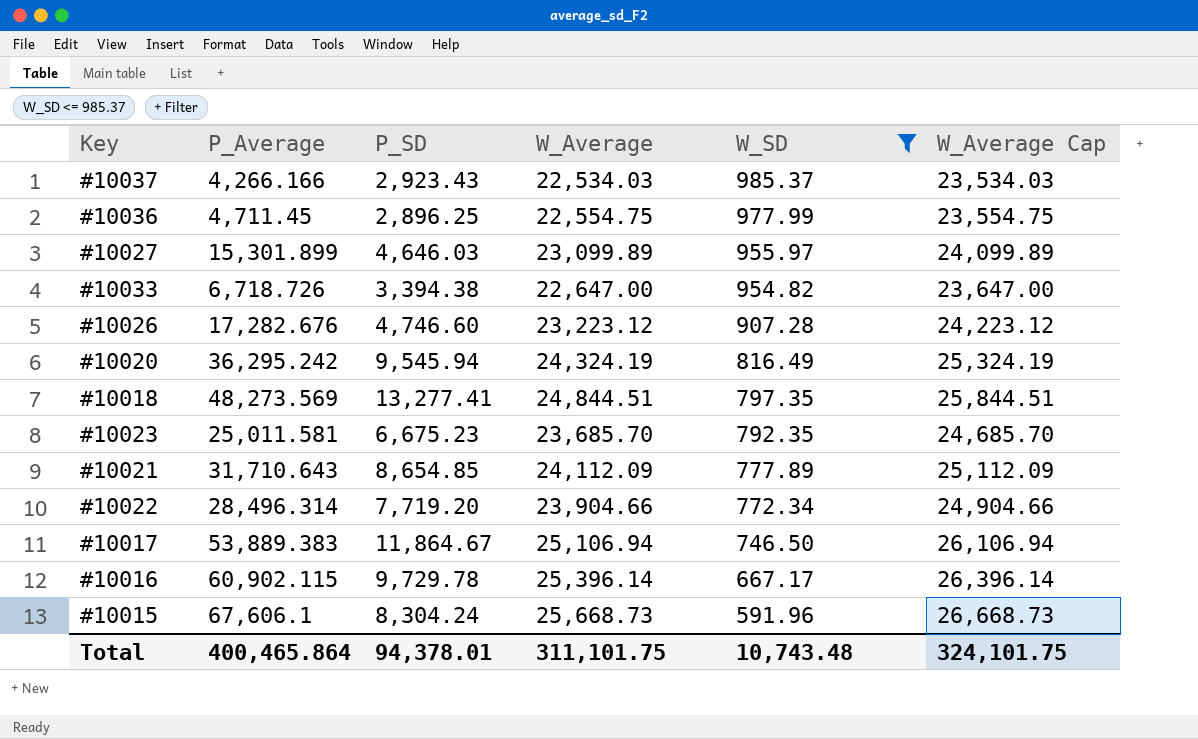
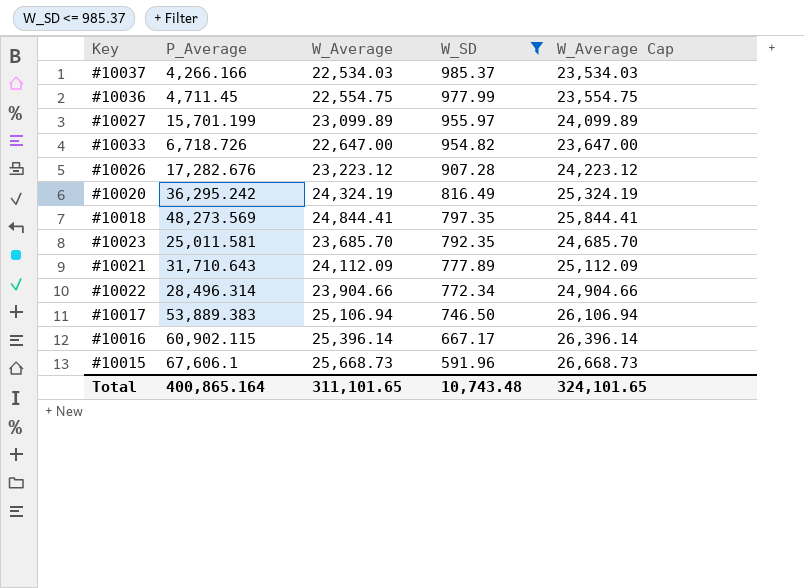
column P_SD | position: 3 -> none
#10027 | P_Average: 15,301.899 -> 15,701.199
#10018 | W_Average: 24,844.51 -> 24,844.41
#10018 | W_Average Cap: 25,844.51 -> 25,844.41
Total | P_Average: 400,465.864 -> 400,865.164
Total | W_Average: 311,101.75 -> 311,101.65
Total | W_Average Cap: 324,101.75 -> 324,101.65

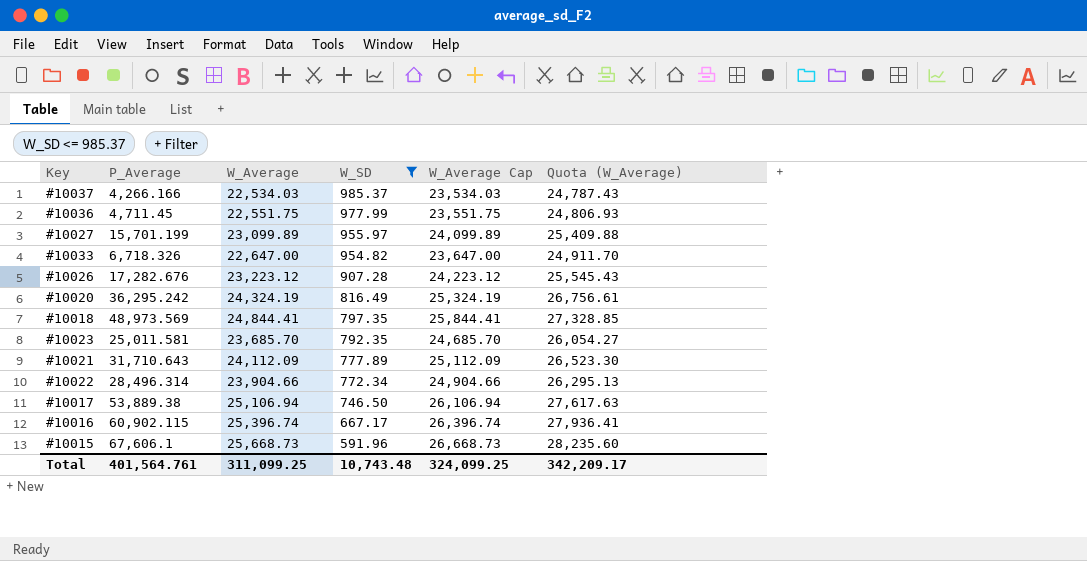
column Quota (W_Average) | formula: none -> [W_Average] * 1.1
#10036 | W_Average: 22,554.75 -> 22,551.75
#10036 | W_Average Cap: 23,554.75 -> 23,551.75
#10033 | P_Average: 6,718.726 -> 6,718.326
#10018 | P_Average: 48,273.569 -> 48,973.569
#10017 | P_Average: 53,889.383 -> 53,889.38
#10016 | W_Average: 25,396.14 -> 25,396.74
#10016 | W_Average Cap: 26,396.14 -> 26,396.74
Total | P_Average: 400,865.164 -> 401,564.761
Total | W_Average: 311,101.65 -> 311,099.25
Total | W_Average Cap: 324,101.65 -> 324,099.25

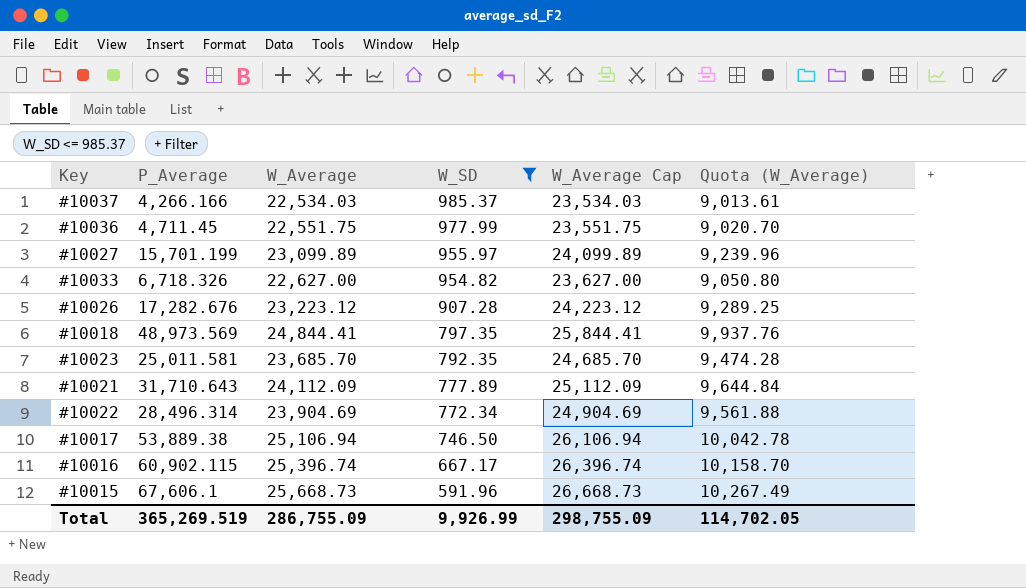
column Quota (W_Average) | formula: [W_Average] * 1.1 -> [W_Average] * 0.4
row #10020: 36,295.242 | 24,324.19 | 816.49 | 25,324.19 | 26,756.61 -> none
#10033 | W_Average: 22,647.00 -> 22,627.00
#10033 | W_Average Cap: 23,647.00 -> 23,627.00
#10022 | W_Average: 23,904.66 -> 23,904.69
#10022 | W_Average Cap: 24,904.66 -> 24,904.69
Total | P_Average: 401,564.761 -> 365,269.519
Total | W_Average: 311,099.25 -> 286,755.09
Total | W_SD: 10,743.48 -> 9,926.99
Total | W_Average Cap: 324,099.25 -> 298,755.09
Total | Quota (W_Average): 342,209.17 -> 114,702.05

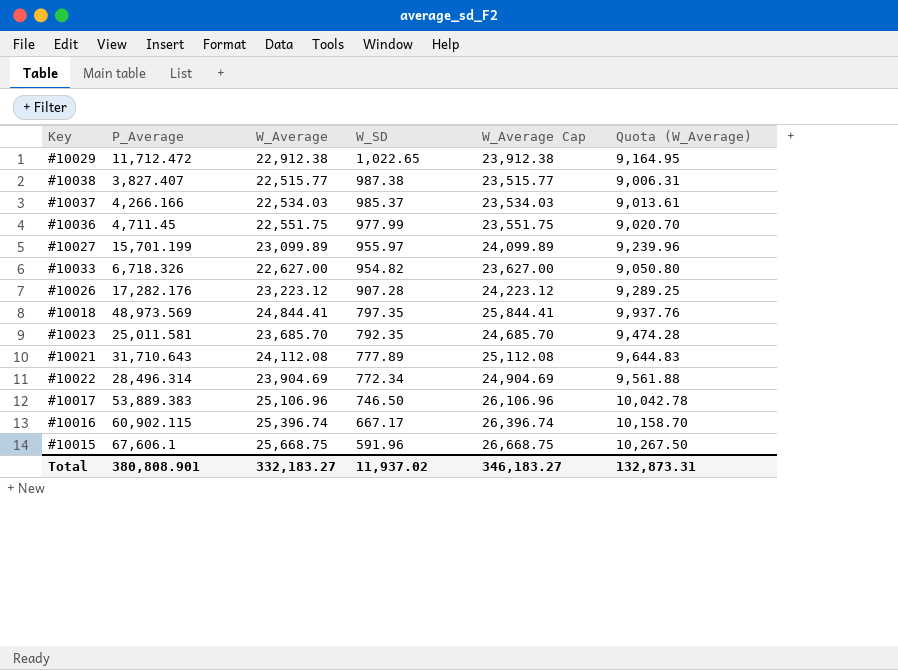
filter: W_SD <= 985.37 -> none
#10026 | P_Average: 17,282.676 -> 17,282.176
#10021 | W_Average: 24,112.09 -> 24,112.08
#10021 | W_Average Cap: 25,112.09 -> 25,112.08
#10021 | Quota (W_Average): 9,644.84 -> 9,644.83
#10017 | P_Average: 53,889.38 -> 53,889.383
#10017 | W_Average: 25,106.94 -> 25,106.96
#10017 | W_Average Cap: 26,106.94 -> 26,106.96
#10015 | W_Average: 25,668.73 -> 25,668.75
#10015 | W_Average Cap: 26,668.73 -> 26,668.75
#10015 | Quota (W_Average): 10,267.49 -> 10,267.50
Total | P_Average: 365,269.519 -> 380,808.901
Total | W_Average: 286,755.09 -> 332,183.27
Total | W_SD: 9,926.99 -> 11,937.02
Total | W_Average Cap: 298,755.09 -> 346,183.27
Total | Quota (W_Average): 114,702.05 -> 132,873.31

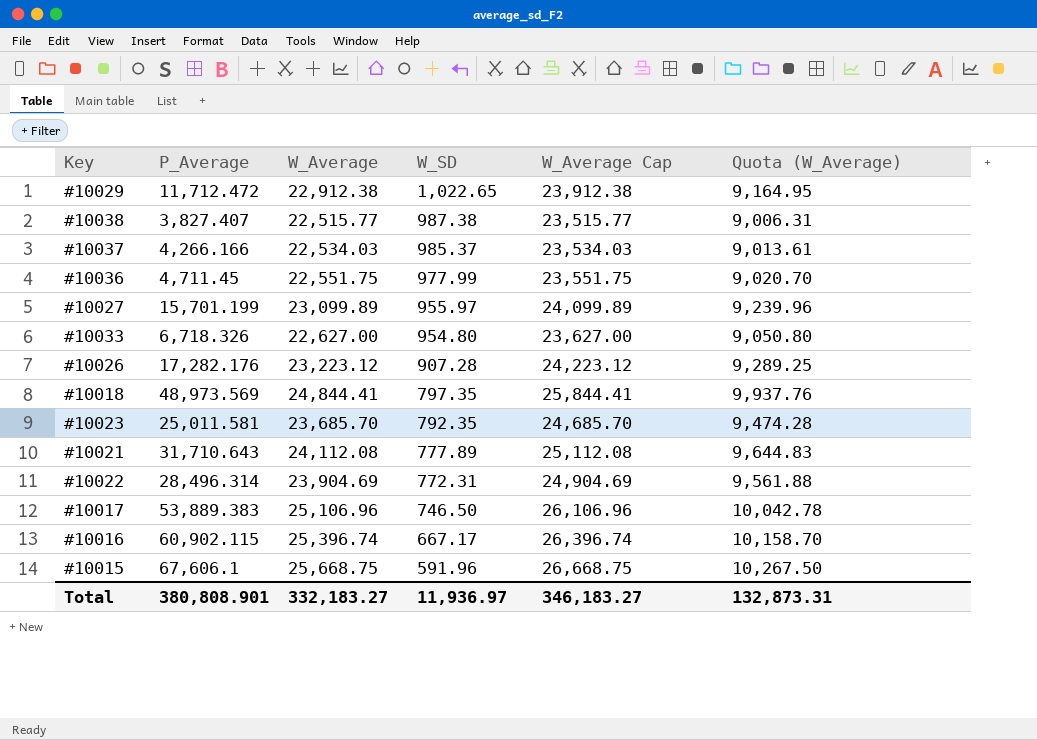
#10033 | W_SD: 954.82 -> 954.80
#10022 | W_SD: 772.34 -> 772.31
Total | W_SD: 11,937.02 -> 11,936.97

